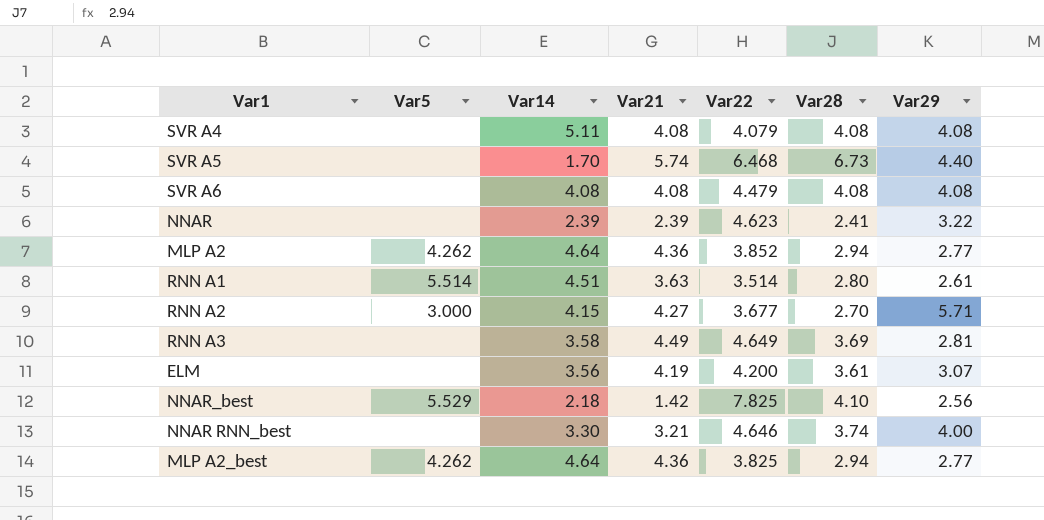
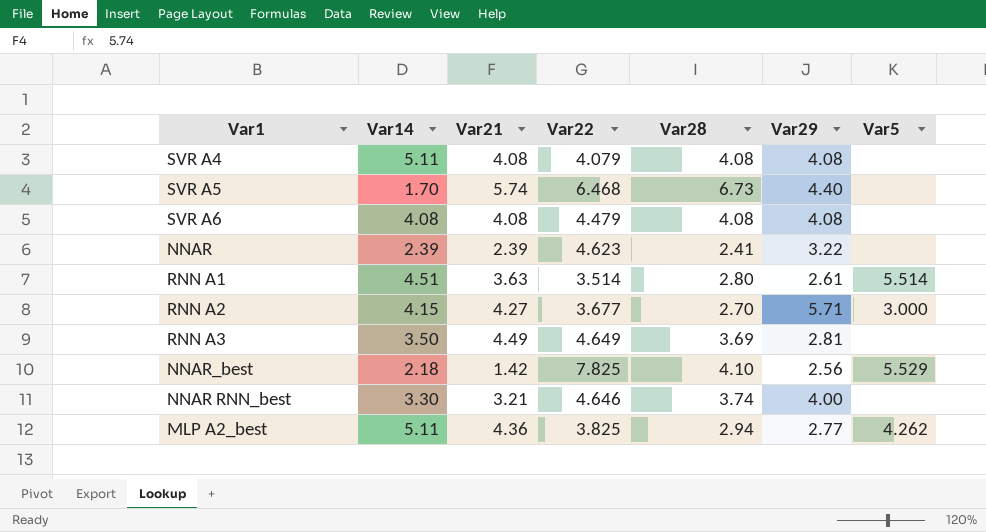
column Var5 | position: 2 -> 7
row MLP A2: 4.262 | 4.64 | 4.36 | 3.852 | 2.94 | 2.77 -> none
row ELM: none | 3.56 | 4.19 | 4.200 | 3.61 | 3.07 -> none
RNN A3 | Var14: 3.58 -> 3.50
MLP A2_best | Var14: 4.64 -> 5.11

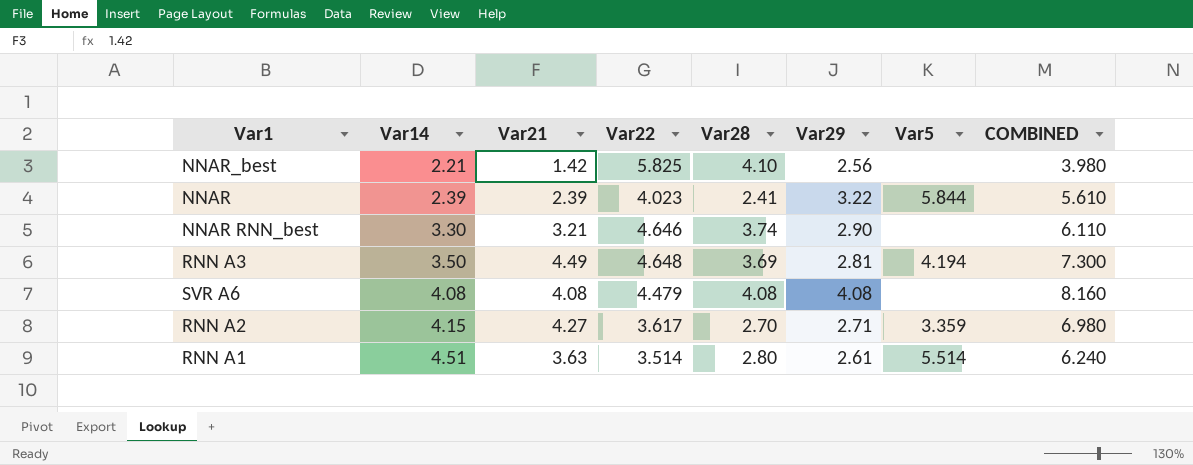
row order: none -> Var14 ascending
column COMBINED | formula: none -> [Var21] + [Var29]
row SVR A4: 5.11 | 4.08 | 4.079 | 4.08 | 4.08 | none -> none
row SVR A5: 1.70 | 5.74 | 6.468 | 6.73 | 4.40 | none -> none
row MLP A2_best: 5.11 | 4.36 | 3.825 | 2.94 | 2.77 | 4.262 -> none
NNAR_best | Var14: 2.18 -> 2.21
NNAR_best | Var22: 7.825 -> 5.825
NNAR_best | Var5: 5.529 -> none
NNAR | Var22: 4.623 -> 4.023
NNAR | Var5: none -> 5.844
NNAR RNN_best | Var29: 4.00 -> 2.90
RNN A3 | Var22: 4.649 -> 4.648
RNN A3 | Var5: none -> 4.194
RNN A2 | Var22: 3.677 -> 3.617
RNN A2 | Var29: 5.71 -> 2.71
RNN A2 | Var5: 3.000 -> 3.359

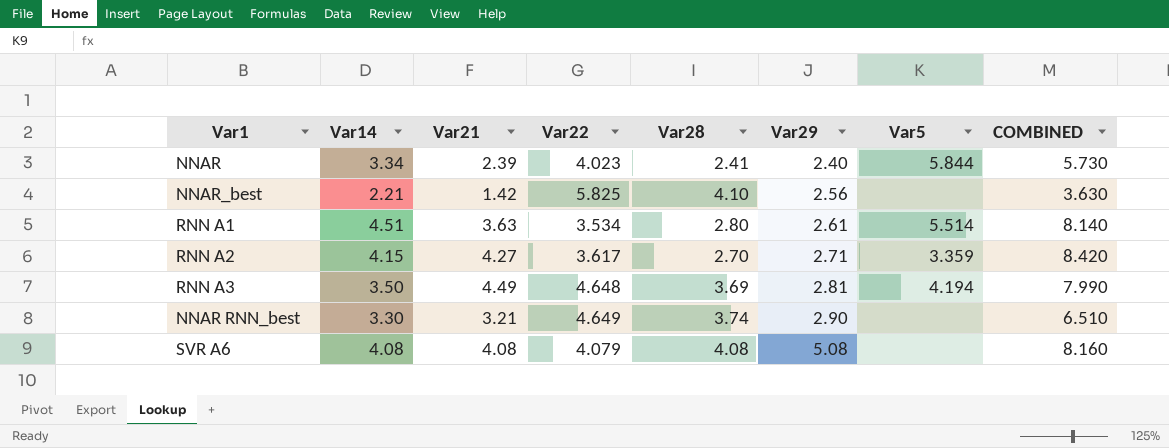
row order: Var14 ascending -> Var29 ascending
column COMBINED | formula: [Var21] + [Var29] -> [Var14] + [Var21]
NNAR | Var14: 2.39 -> 3.34
NNAR | Var29: 3.22 -> 2.40
RNN A1 | Var22: 3.514 -> 3.534
NNAR RNN_best | Var22: 4.646 -> 4.649
SVR A6 | Var22: 4.479 -> 4.079
SVR A6 | Var29: 4.08 -> 5.08

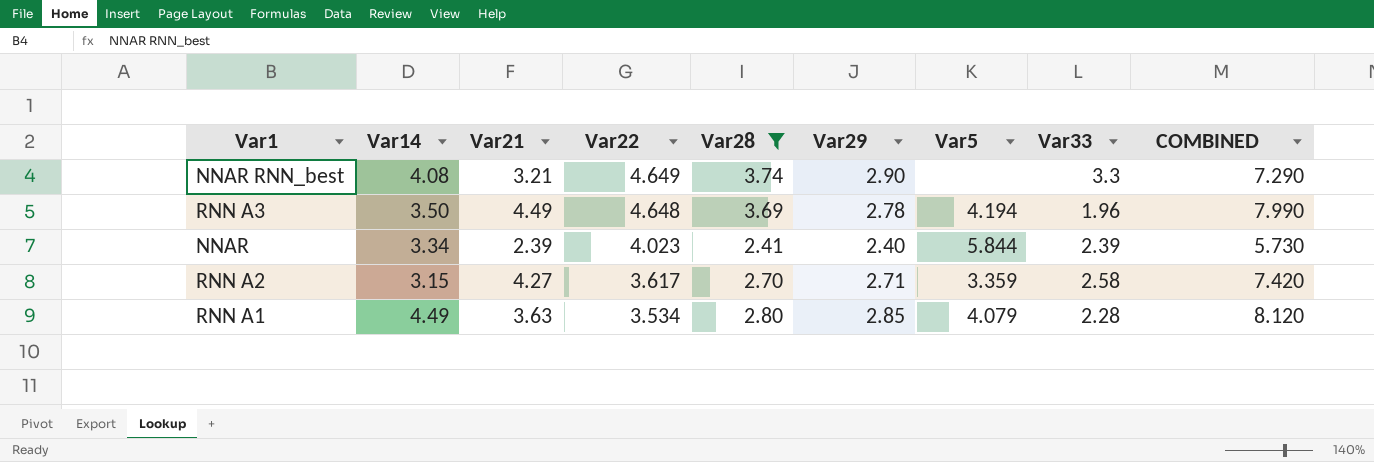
filter: none -> Var28 <= 3.74
row order: Var29 ascending -> Var22 descending
column Var33 | position: none -> 8
NNAR RNN_best | Var14: 3.30 -> 4.08
NNAR RNN_best | COMBINED: 6.510 -> 7.290
RNN A3 | Var29: 2.81 -> 2.78
RNN A2 | Var14: 4.15 -> 3.15
RNN A2 | COMBINED: 8.420 -> 7.420
RNN A1 | Var14: 4.51 -> 4.49
RNN A1 | Var29: 2.61 -> 2.85
RNN A1 | Var5: 5.514 -> 4.079
RNN A1 | COMBINED: 8.140 -> 8.120

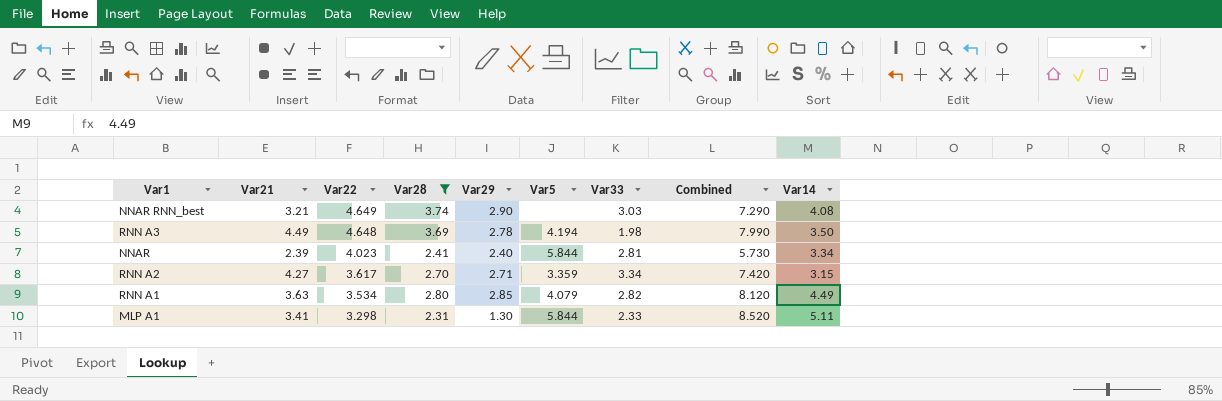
column name: COMBINED -> Combined
column Var14 | position: 2 -> 9
NNAR RNN_best | Var33: 3.3 -> 3.03
RNN A3 | Var33: 1.96 -> 1.98
NNAR | Var33: 2.39 -> 2.81
RNN A2 | Var33: 2.58 -> 3.34
RNN A1 | Var33: 2.28 -> 2.82
row MLP A1: none -> 3.41 | 3.298 | 2.31 | 1.30 | 5.844 | 2.33 | 8.520 | 5.11

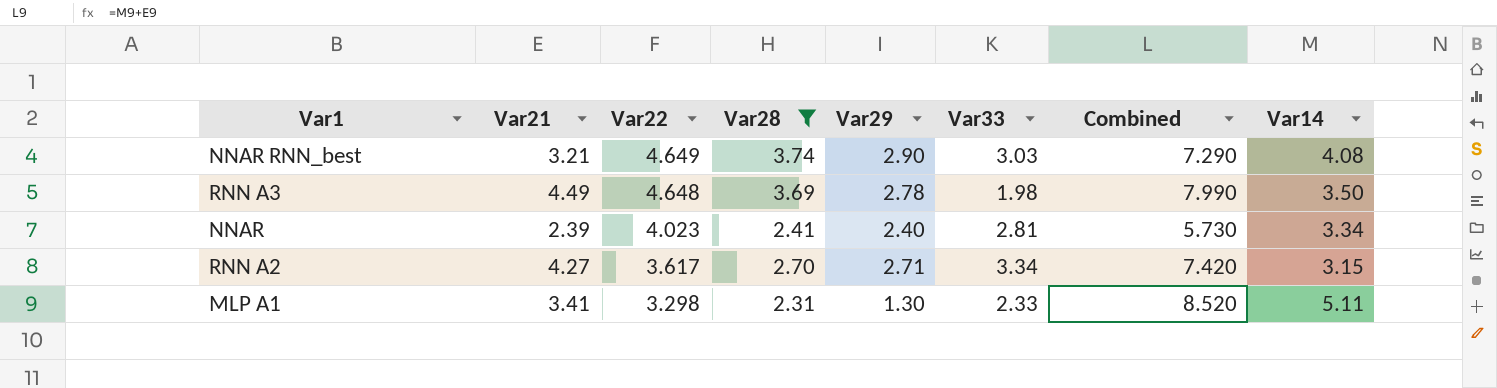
column Var5 | position: 6 -> none
row RNN A1: 3.63 | 3.534 | 2.80 | 2.85 | 4.079 | 2.82 | 8.120 | 4.49 -> none

